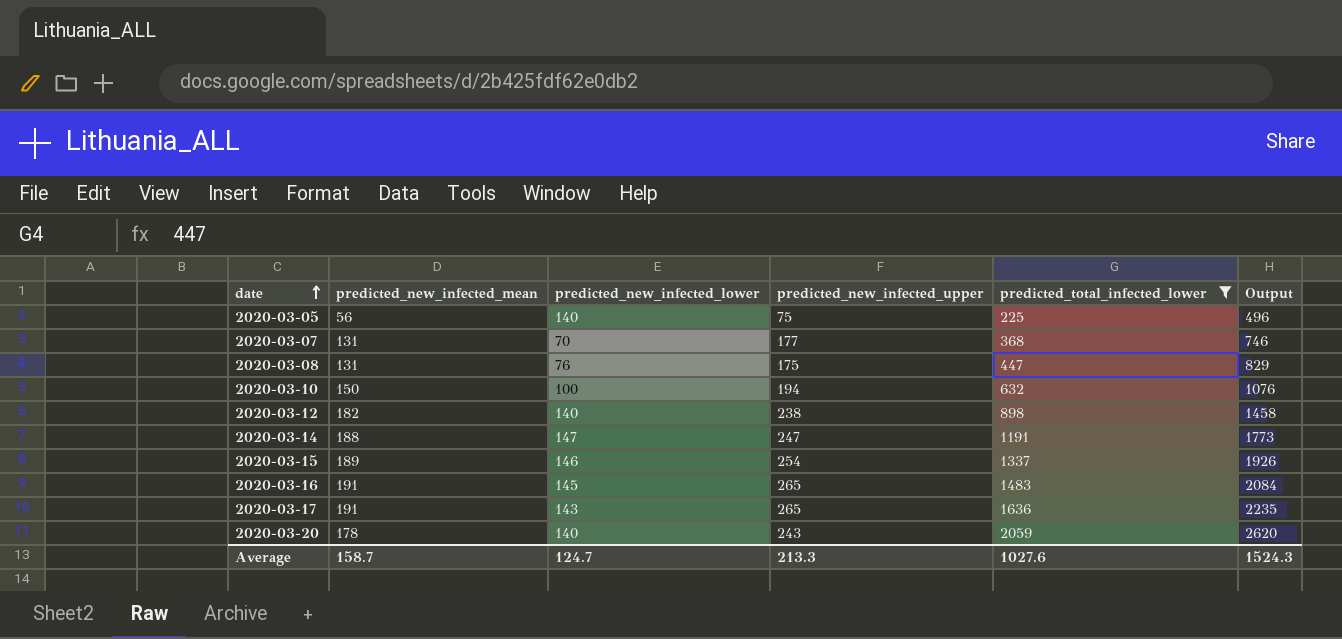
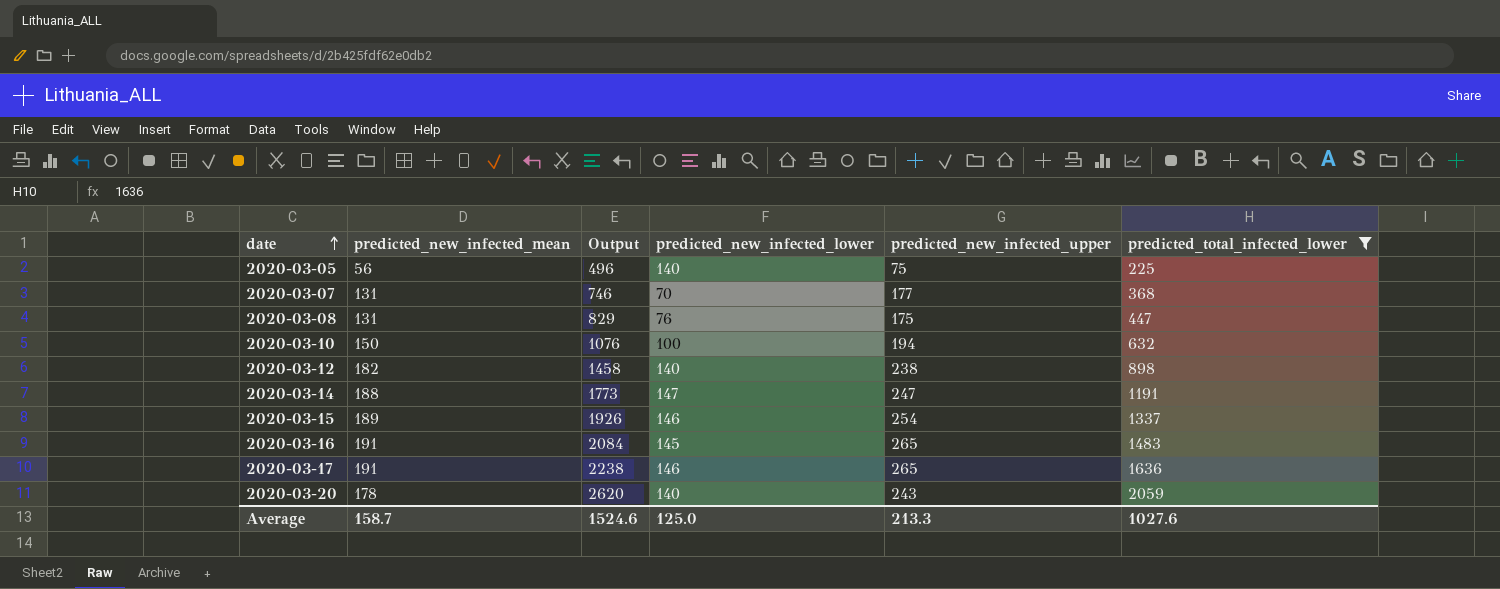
column Output | position: 6 -> 3
2020-03-17 | Output: 2235 -> 2238
2020-03-17 | predicted_new_infected_lower: 143 -> 146
Average | Output: 1524.3 -> 1524.6
Average | predicted_new_infected_lower: 124.7 -> 125.0

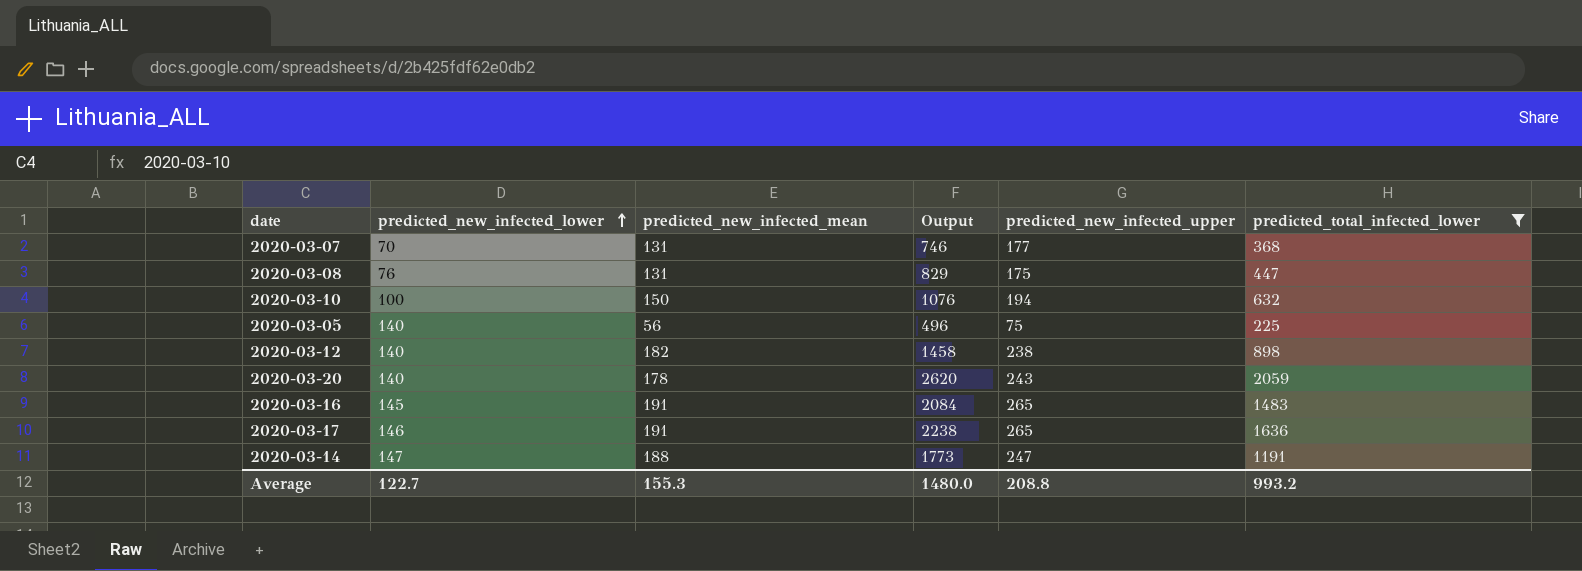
row order: date ascending -> predicted_new_infected_lower ascending
column predicted_new_infected_lower | position: 4 -> 2
row 2020-03-15: 189 | 1926 | 146 | 254 | 1337 -> none
Average | predicted_new_infected_lower: 125.0 -> 122.7
Average | predicted_new_infected_mean: 158.7 -> 155.3
Average | Output: 1524.6 -> 1480.0
Average | predicted_new_infected_upper: 213.3 -> 208.8
Average | predicted_total_infected_lower: 1027.6 -> 993.2

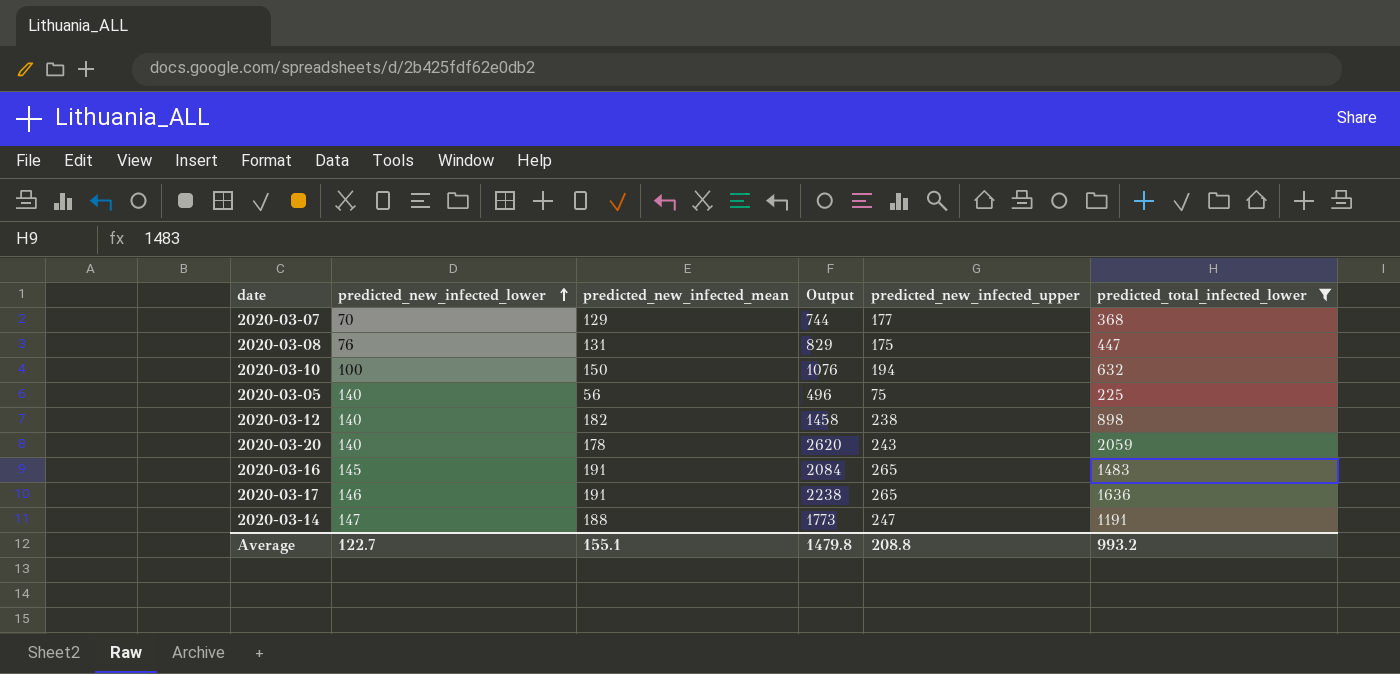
2020-03-07 | predicted_new_infected_mean: 131 -> 129
2020-03-07 | Output: 746 -> 744
Average | predicted_new_infected_mean: 155.3 -> 155.1
Average | Output: 1480.0 -> 1479.8

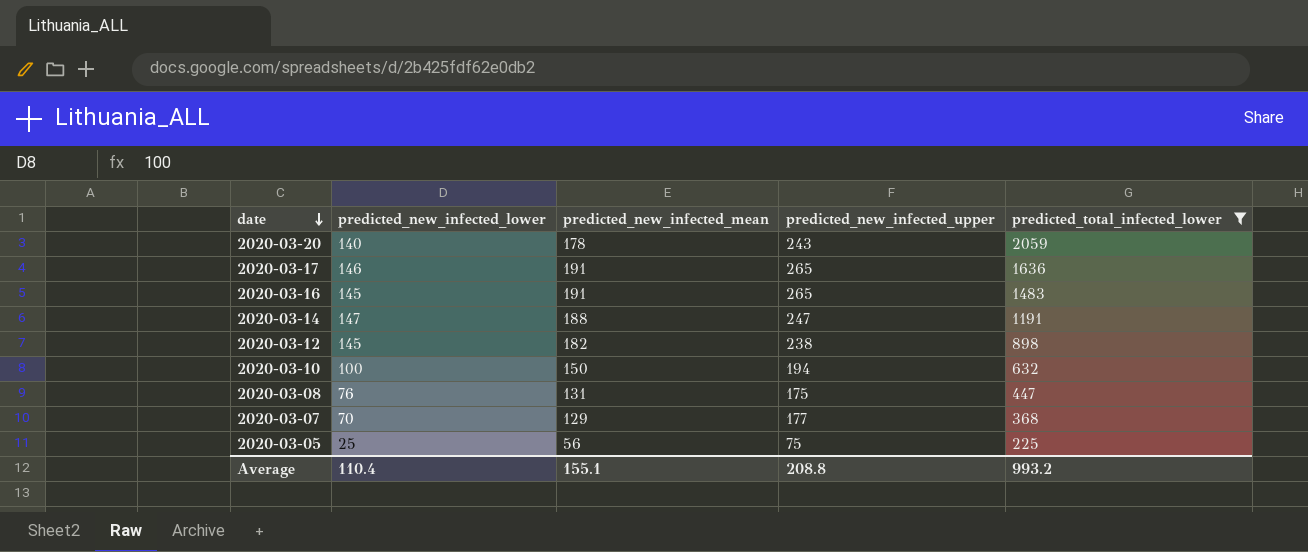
row order: predicted_new_infected_lower ascending -> date descending
column Output | formula: [predicted_new_infected_lower] + [predicted_new_infected_mean] + [predicted_new_infected_upper] + [predicted_total_infected_lower] -> none
2020-03-12 | predicted_new_infected_lower: 140 -> 145
2020-03-05 | predicted_new_infected_lower: 140 -> 25
Average | predicted_new_infected_lower: 122.7 -> 110.4

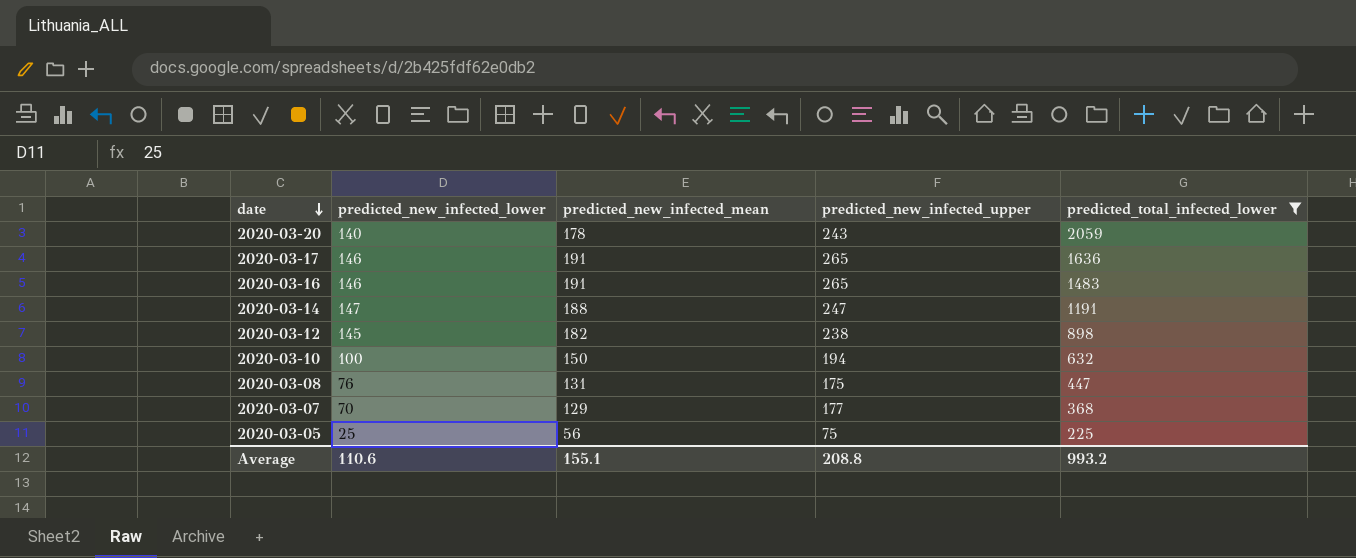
2020-03-16 | predicted_new_infected_lower: 145 -> 146
Average | predicted_new_infected_lower: 110.4 -> 110.6

